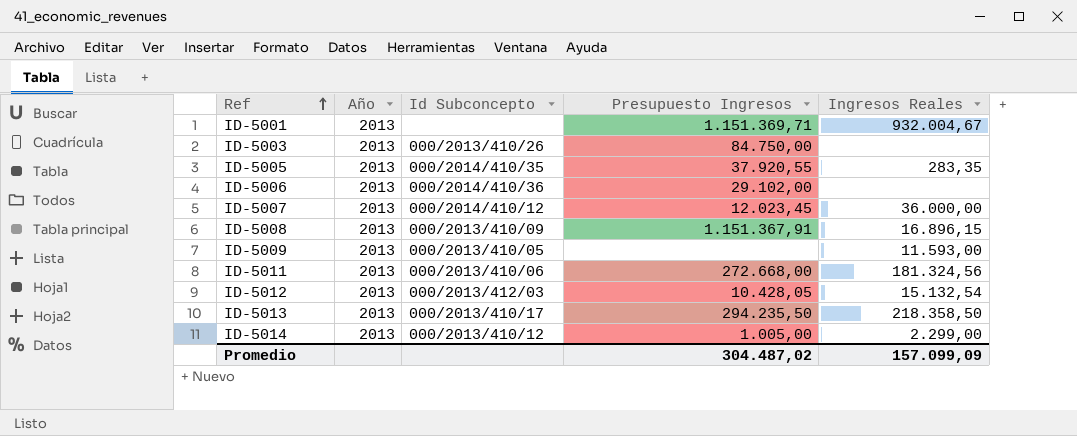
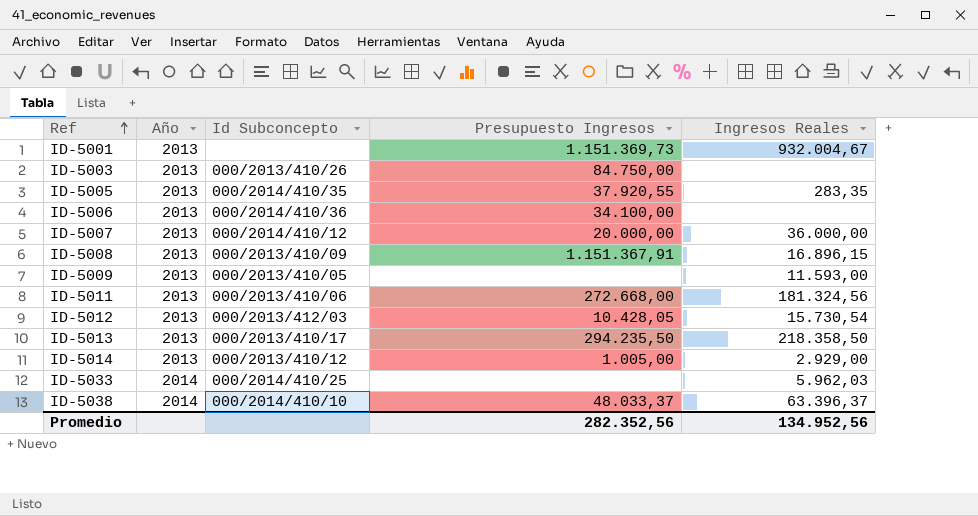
ID-5001 | Presupuesto Ingresos: 1.151.369,71 -> 1.151.369,73
ID-5006 | Presupuesto Ingresos: 29.102,00 -> 34.100,00
ID-5007 | Presupuesto Ingresos: 12.023,45 -> 20.000,00
ID-5012 | Ingresos Reales: 15.132,54 -> 15.730,54
ID-5014 | Ingresos Reales: 2.299,00 -> 2.929,00
row ID-5033: none -> 2014 | 000/2014/410/25 | none | 5.962,03
row ID-5038: none -> 2014 | 000/2014/410/10 | 48.033,37 | 63.396,37
Promedio | Presupuesto Ingresos: 304.487,02 -> 282.352,56
Promedio | Ingresos Reales: 157.099,09 -> 134.952,56

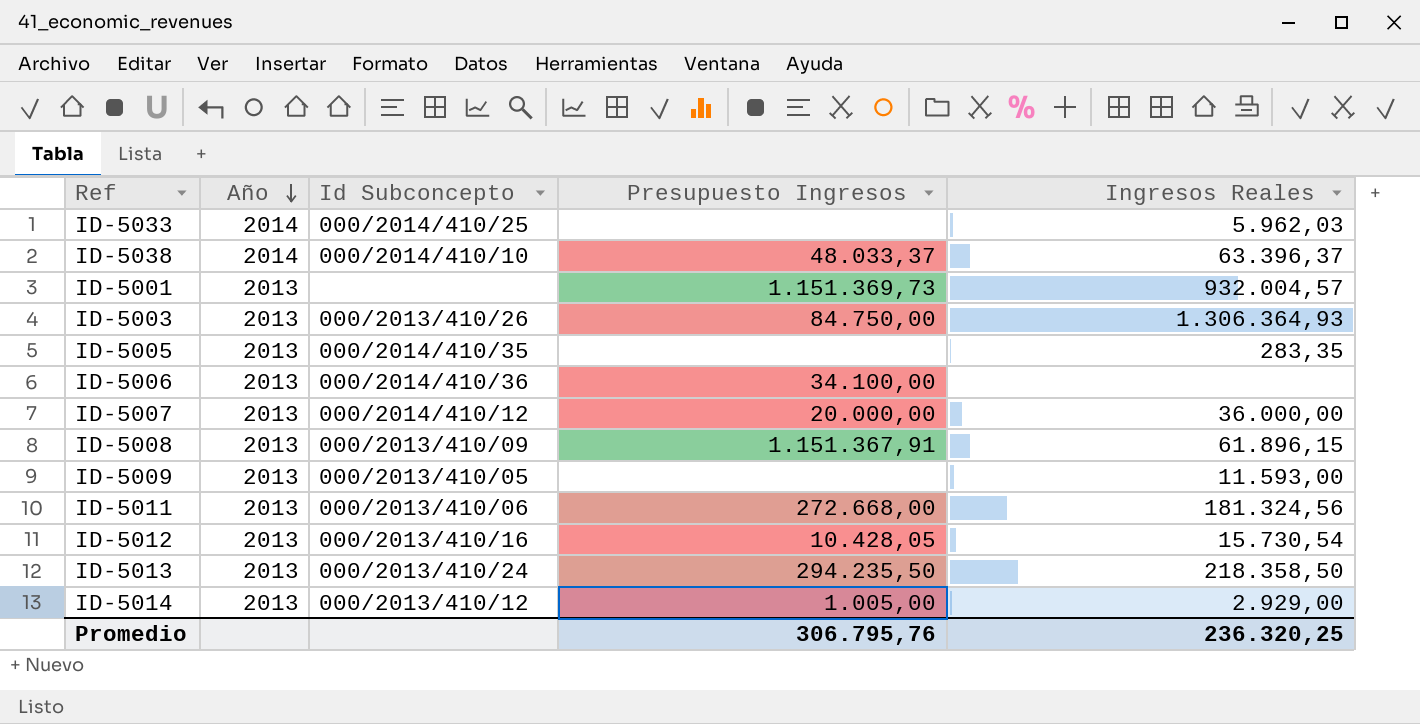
row order: Ref ascending -> Año descending
ID-5001 | Ingresos Reales: 932.004,67 -> 932.004,57
ID-5003 | Ingresos Reales: none -> 1.306.364,93
ID-5005 | Presupuesto Ingresos: 37.920,55 -> none
ID-5008 | Ingresos Reales: 16.896,15 -> 61.896,15
ID-5012 | Id Subconcepto: 000/2013/412/03 -> 000/2013/410/16
ID-5013 | Id Subconcepto: 000/2013/410/17 -> 000/2013/410/24
Promedio | Presupuesto Ingresos: 282.352,56 -> 306.795,76
Promedio | Ingresos Reales: 134.952,56 -> 236.320,25

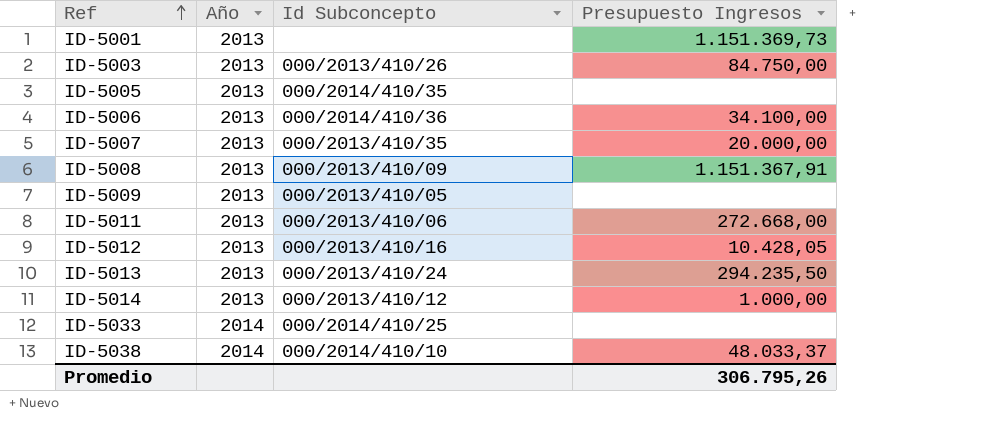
row order: Año descending -> Ref ascending
column Ingresos Reales | position: 5 -> none
ID-5007 | Id Subconcepto: 000/2014/410/12 -> 000/2013/410/35
ID-5014 | Presupuesto Ingresos: 1.005,00 -> 1.000,00
Promedio | Presupuesto Ingresos: 306.795,76 -> 306.795,26

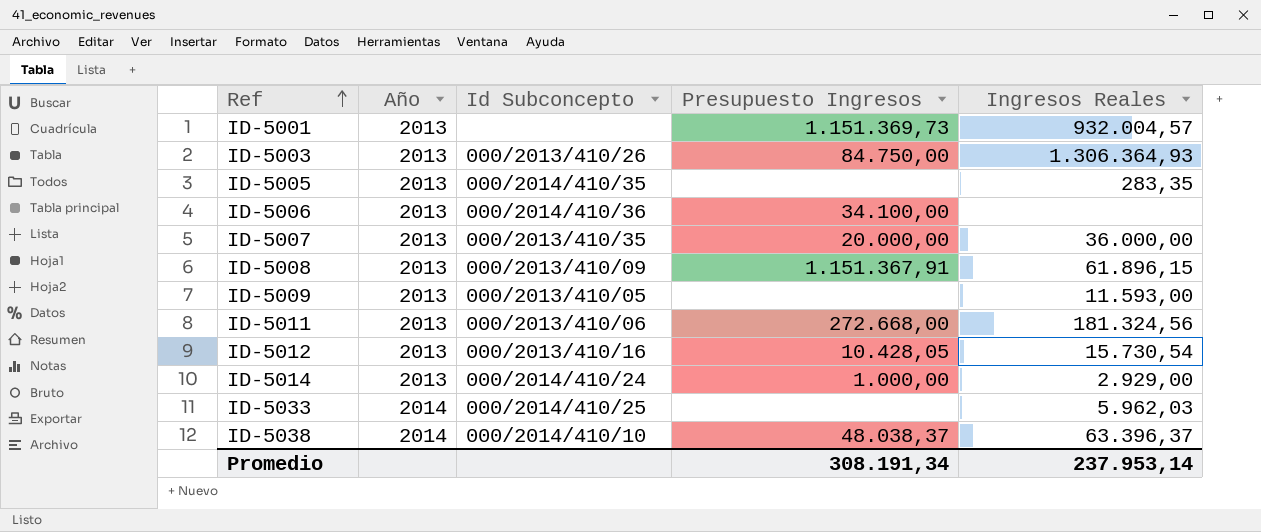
column Ingresos Reales | position: none -> 5
row ID-5013: 2013 | 000/2013/410/24 | 294.235,50 -> none
ID-5014 | Id Subconcepto: 000/2013/410/12 -> 000/2014/410/24
ID-5038 | Presupuesto Ingresos: 48.033,37 -> 48.038,37
Promedio | Presupuesto Ingresos: 306.795,26 -> 308.191,34

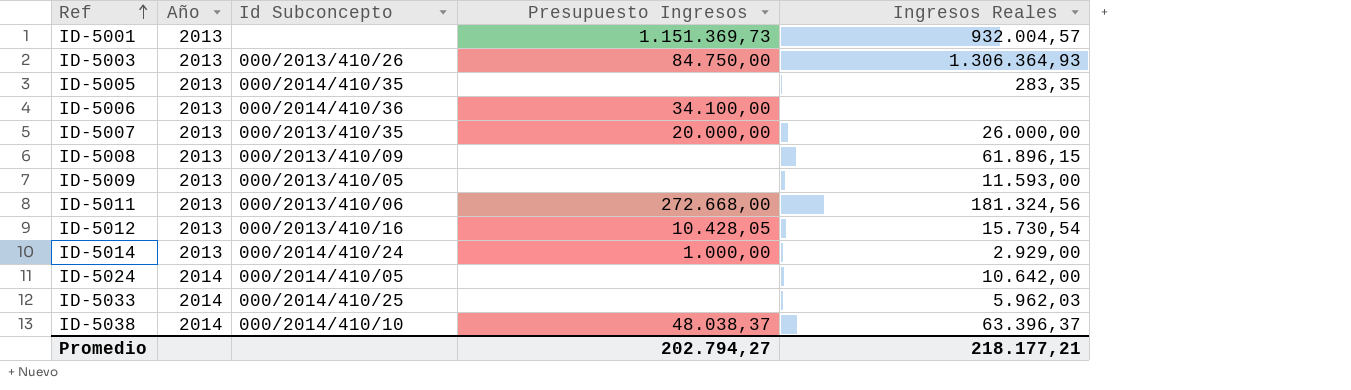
ID-5007 | Ingresos Reales: 36.000,00 -> 26.000,00
ID-5008 | Presupuesto Ingresos: 1.151.367,91 -> none
row ID-5024: none -> 2014 | 000/2014/410/05 | none | 10.642,00
Promedio | Presupuesto Ingresos: 308.191,34 -> 202.794,27
Promedio | Ingresos Reales: 237.953,14 -> 218.177,21

